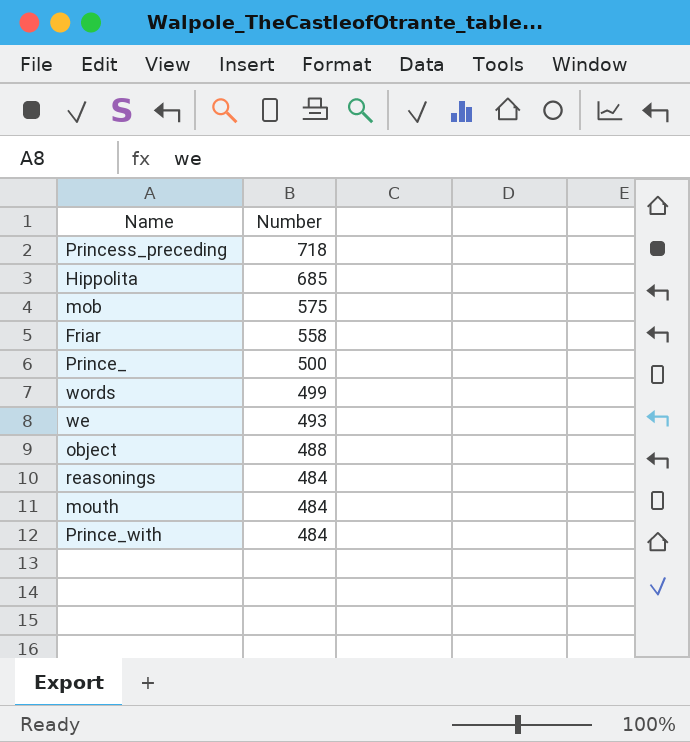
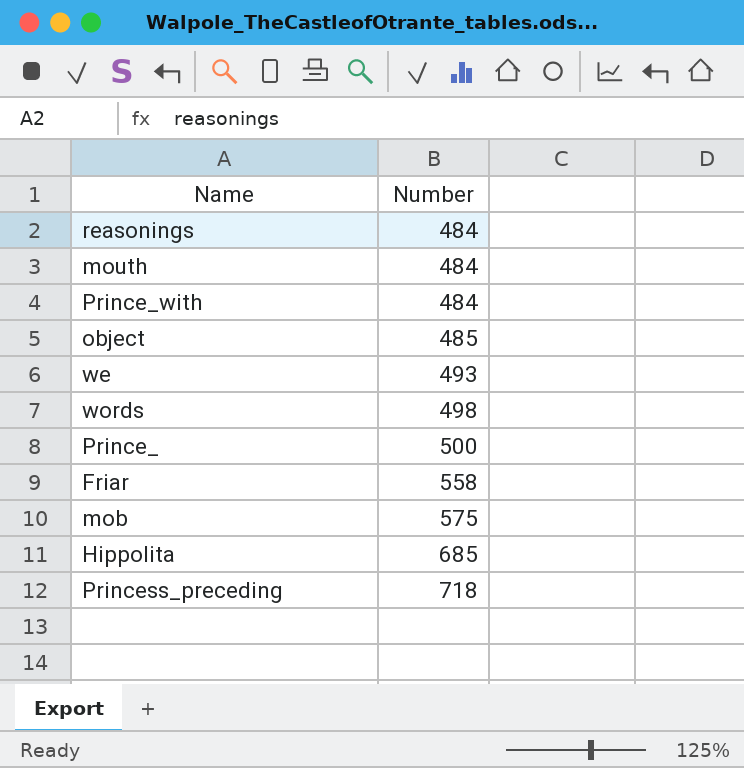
row order: Number descending -> Number ascending
object | Number: 488 -> 485
words | Number: 499 -> 498

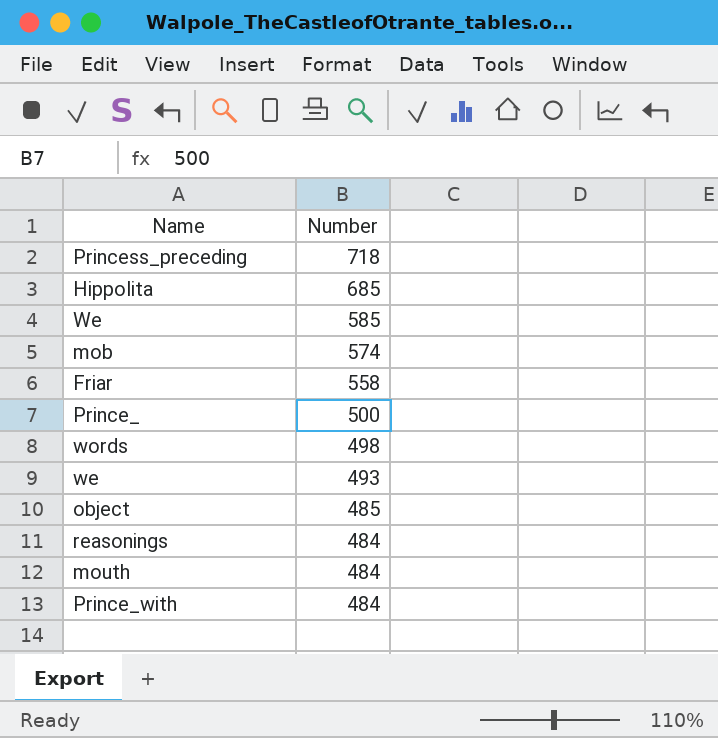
row order: Number ascending -> Number descending
row We: none -> 585
mob | Number: 575 -> 574

